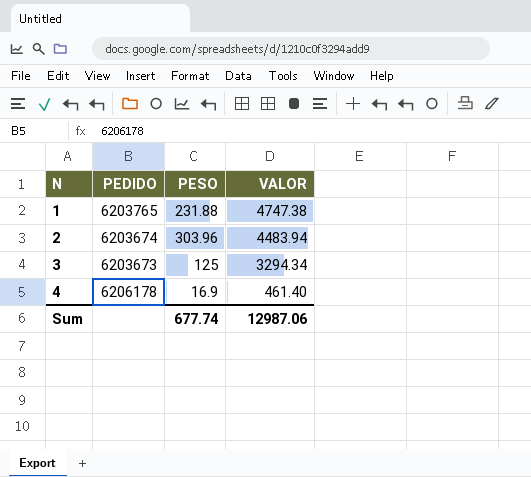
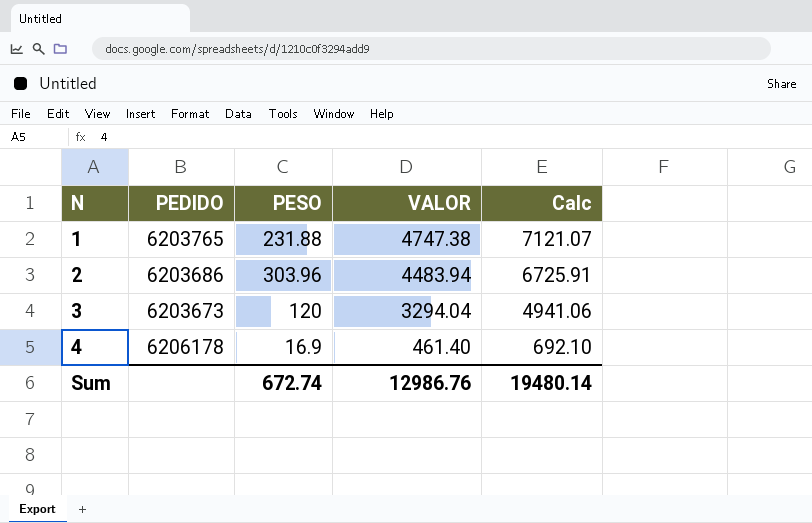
column Calc | formula: none -> [VALOR] * 1.5
2 | PEDIDO: 6203674 -> 6203686
3 | PESO: 125 -> 120
3 | VALOR: 3294.34 -> 3294.04
Sum | PESO: 677.74 -> 672.74
Sum | VALOR: 12987.06 -> 12986.76

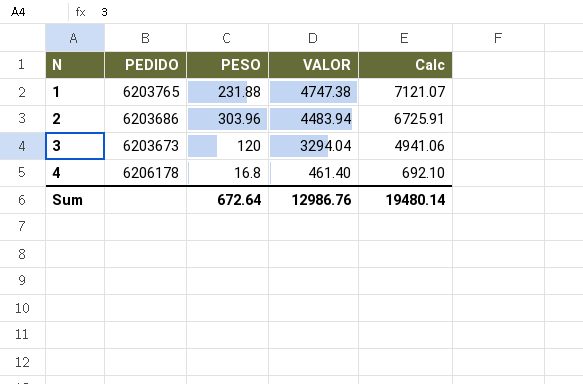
4 | PESO: 16.9 -> 16.8
Sum | PESO: 672.74 -> 672.64

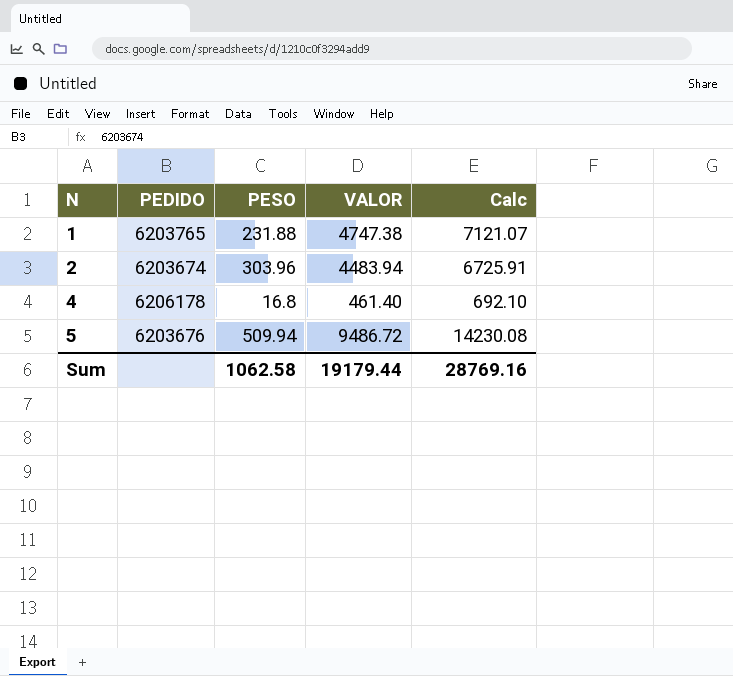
row 3: 6203673 | 120 | 3294.04 | 4941.06 -> none
2 | PEDIDO: 6203686 -> 6203674
row 5: none -> 6203676 | 509.94 | 9486.72 | 14230.08
Sum | PESO: 672.64 -> 1062.58
Sum | VALOR: 12986.76 -> 19179.44
Sum | Calc: 19480.14 -> 28769.16

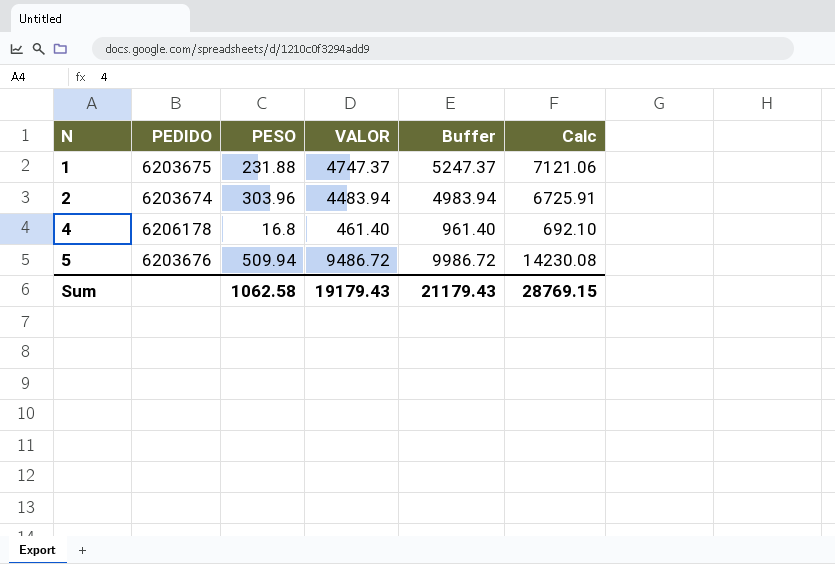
column Buffer | formula: none -> [VALOR] + 500
1 | PEDIDO: 6203765 -> 6203675
1 | VALOR: 4747.38 -> 4747.37
1 | Calc: 7121.07 -> 7121.06
Sum | VALOR: 19179.44 -> 19179.43
Sum | Calc: 28769.16 -> 28769.15

